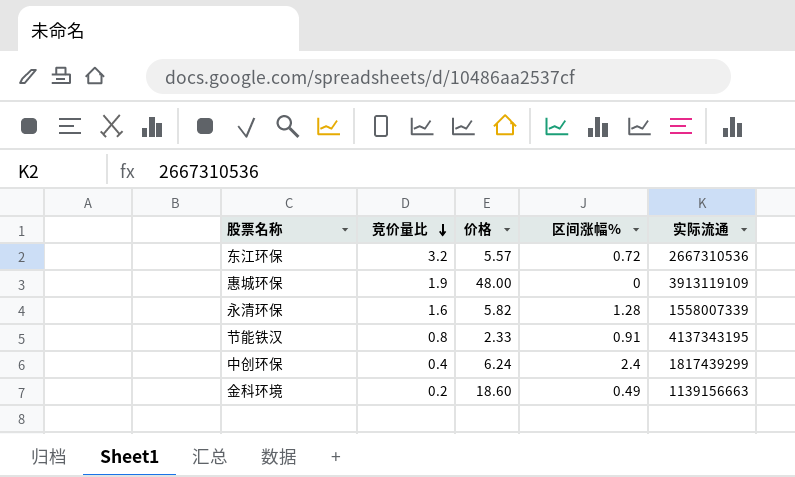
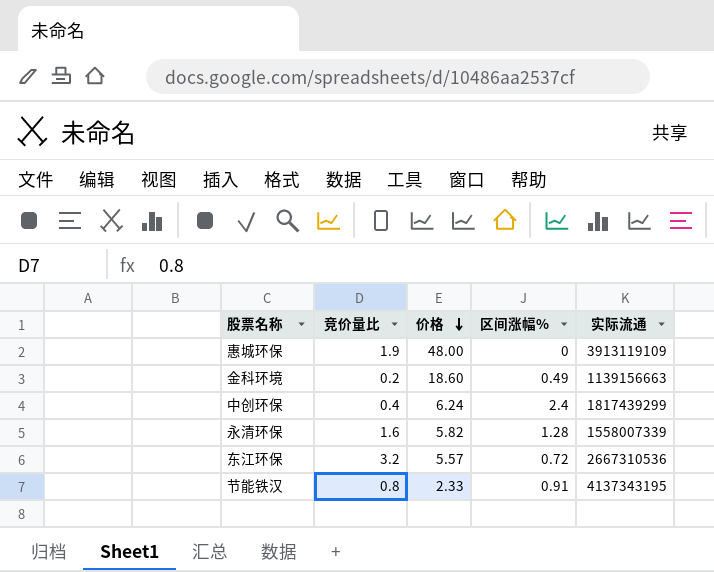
row order: 竞价量比 descending -> 价格 descending

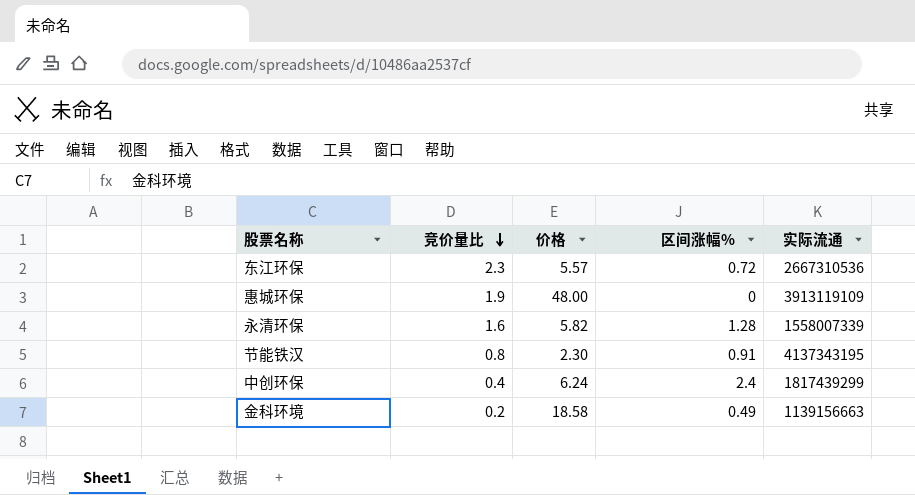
row order: 价格 descending -> 竞价量比 descending
东江环保 | 竞价量比: 3.2 -> 2.3
节能铁汉 | 价格: 2.33 -> 2.30
金科环境 | 价格: 18.60 -> 18.58

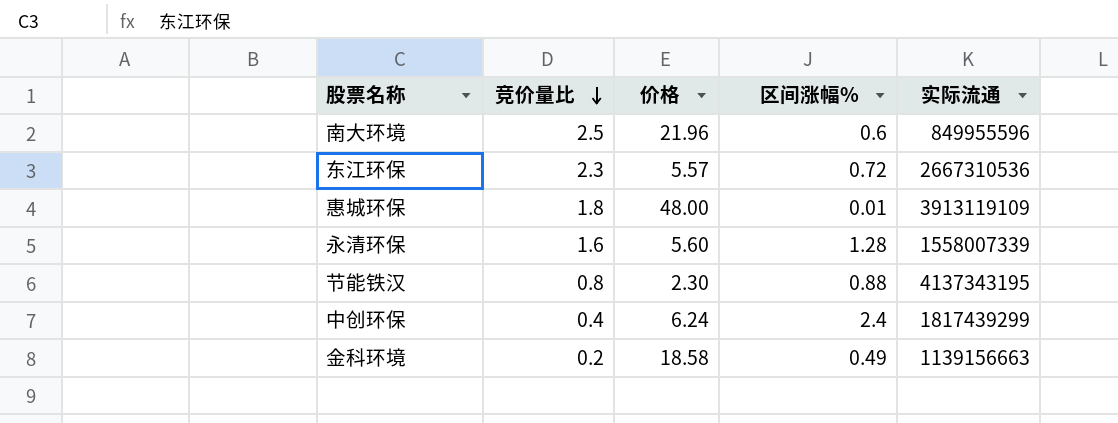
row 南大环境: none -> 2.5 | 21.96 | 0.6 | 849955596
惠城环保 | 竞价量比: 1.9 -> 1.8
惠城环保 | 区间涨幅%: 0 -> 0.01
永清环保 | 价格: 5.82 -> 5.60
节能铁汉 | 区间涨幅%: 0.91 -> 0.88

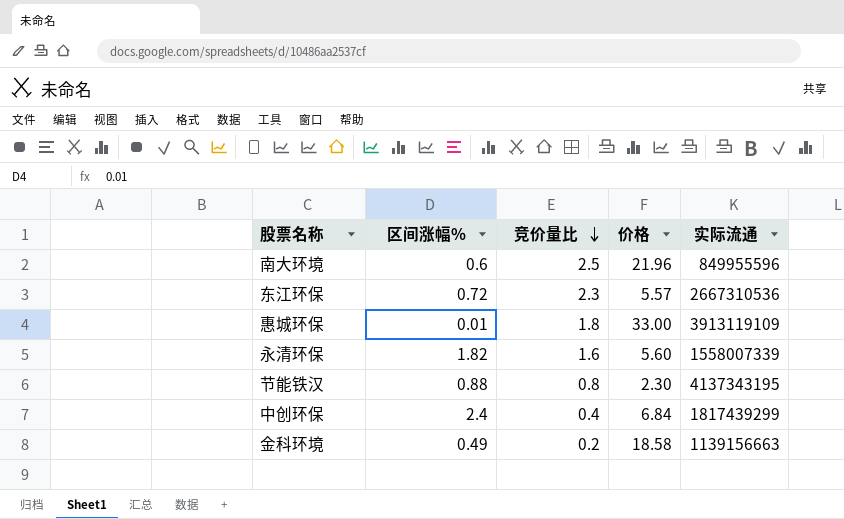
column 区间涨幅% | position: 4 -> 2
惠城环保 | 价格: 48.00 -> 33.00
永清环保 | 区间涨幅%: 1.28 -> 1.82
中创环保 | 价格: 6.24 -> 6.84

